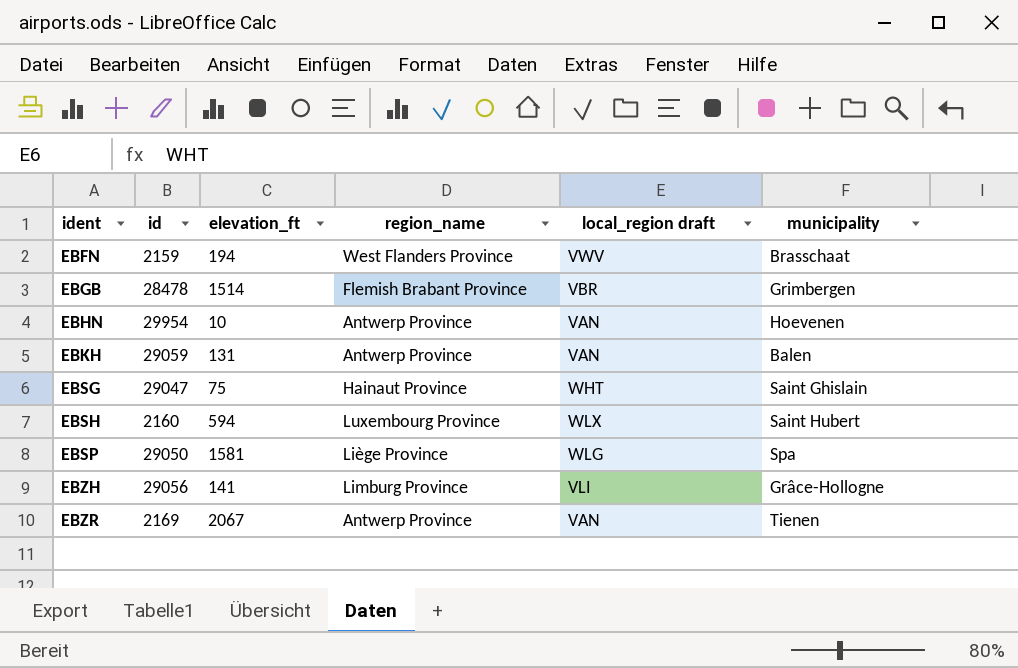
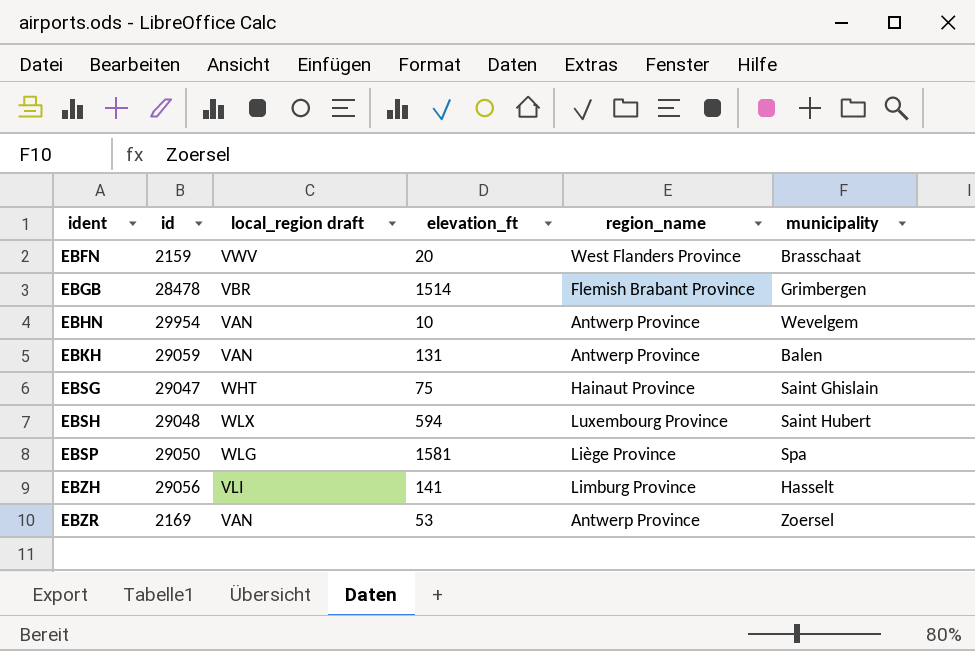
column local_region draft | position: 5 -> 3
EBFN | elevation_ft: 194 -> 20
EBHN | municipality: Hoevenen -> Wevelgem
EBSH | id: 2160 -> 29048
EBZH | municipality: Grâce-Hollogne -> Hasselt
EBZR | elevation_ft: 2067 -> 53
EBZR | municipality: Tienen -> Zoersel

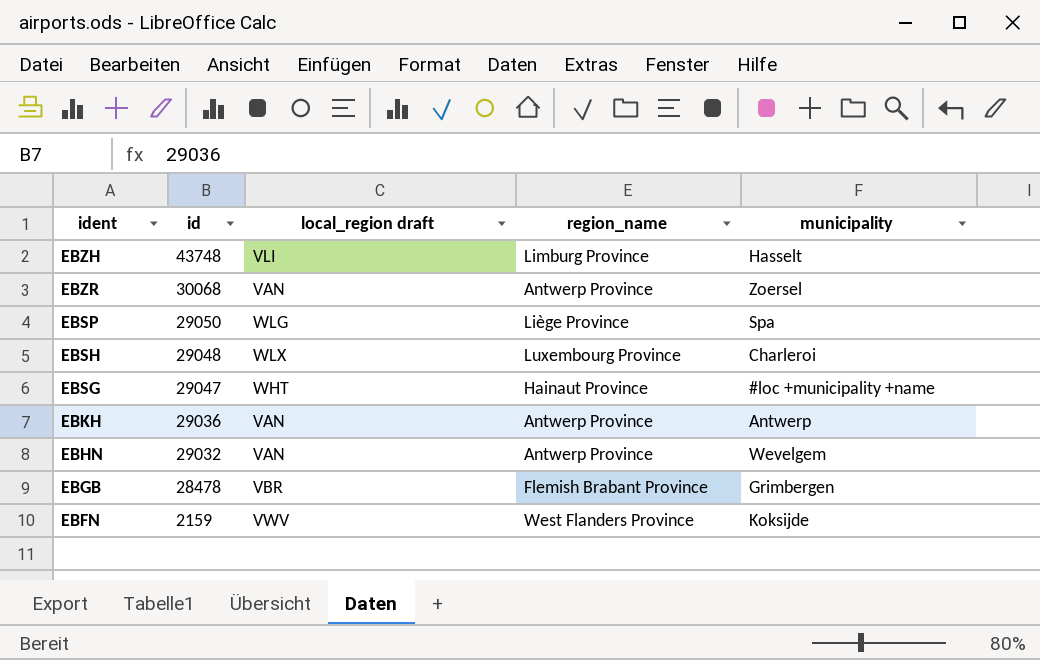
row order: ident ascending -> id descending
column elevation_ft | position: 4 -> none
EBZH | id: 29056 -> 43748
EBZR | id: 2169 -> 30068
EBSH | municipality: Saint Hubert -> Charleroi
EBSG | municipality: Saint Ghislain -> #loc +municipality +name
EBKH | id: 29059 -> 29036
EBKH | municipality: Balen -> Antwerp
EBHN | id: 29954 -> 29032
EBFN | municipality: Brasschaat -> Koksijde

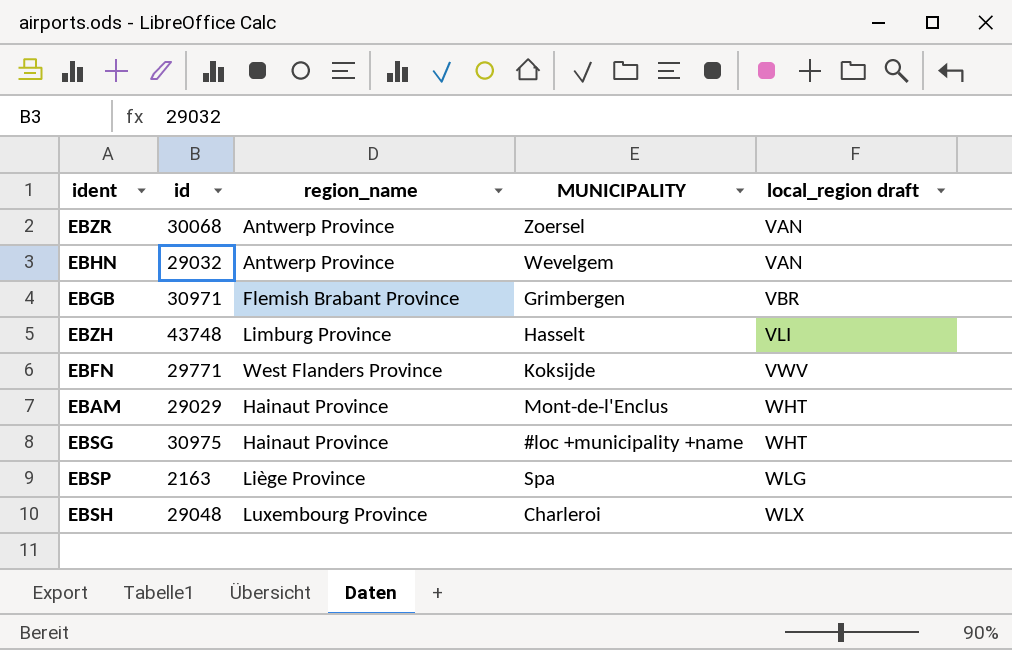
row order: id descending -> local_region draft ascending
column name: municipality -> MUNICIPALITY
column local_region draft | position: 3 -> 5
row EBKH: 29036 | VAN | Antwerp Province | Antwerp -> none
EBGB | id: 28478 -> 30971
EBFN | id: 2159 -> 29771
row EBAM: none -> 29029 | Hainaut Province | Mont-de-l'Enclus | WHT
EBSG | id: 29047 -> 30975
EBSP | id: 29050 -> 2163

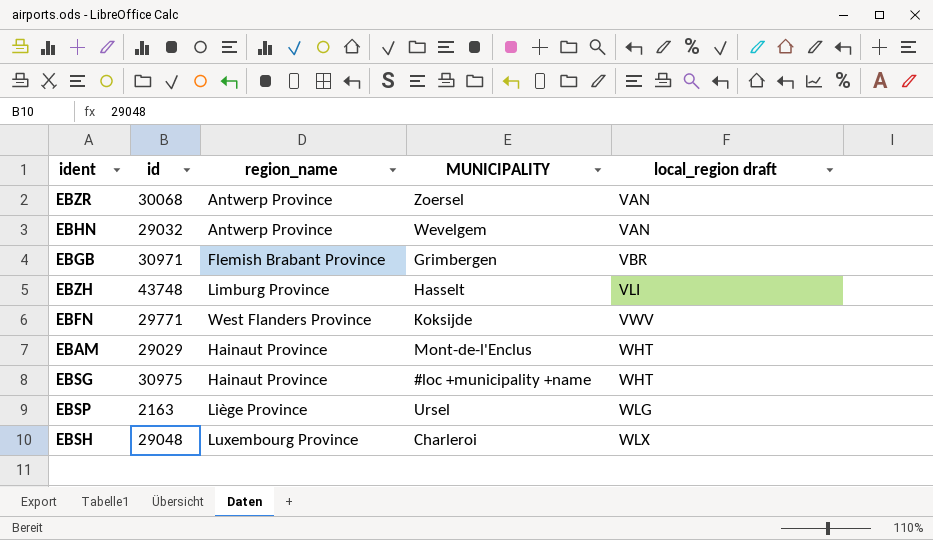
EBSP | MUNICIPALITY: Spa -> Ursel

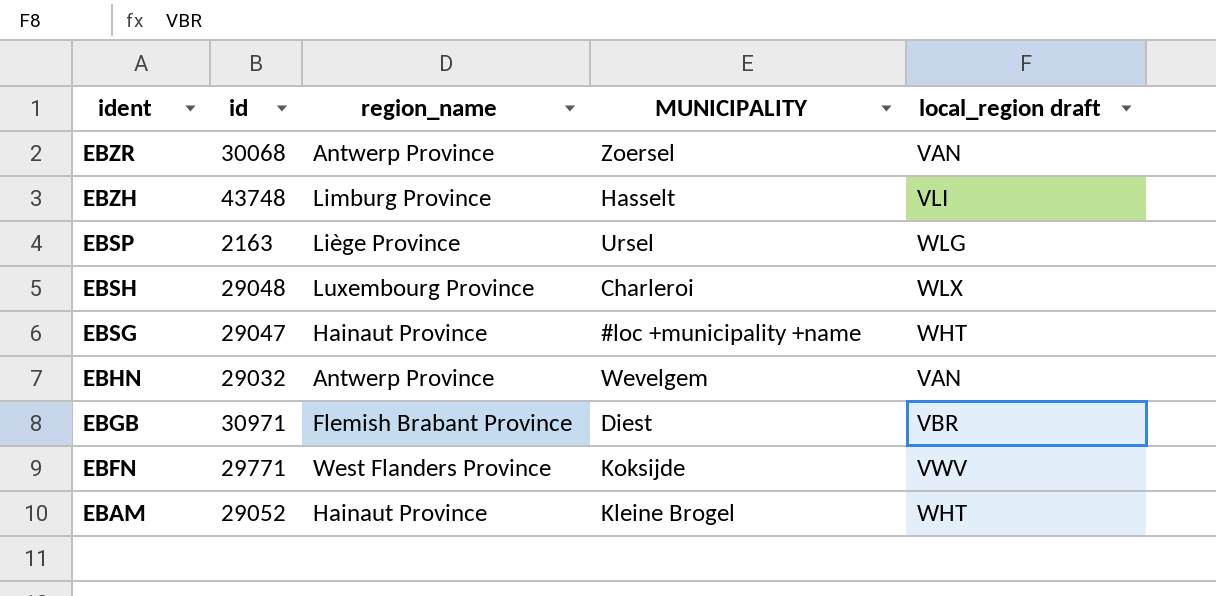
row order: local_region draft ascending -> ident descending
EBSG | id: 30975 -> 29047
EBGB | MUNICIPALITY: Grimbergen -> Diest
EBAM | id: 29029 -> 29052
EBAM | MUNICIPALITY: Mont-de-l'Enclus -> Kleine Brogel

